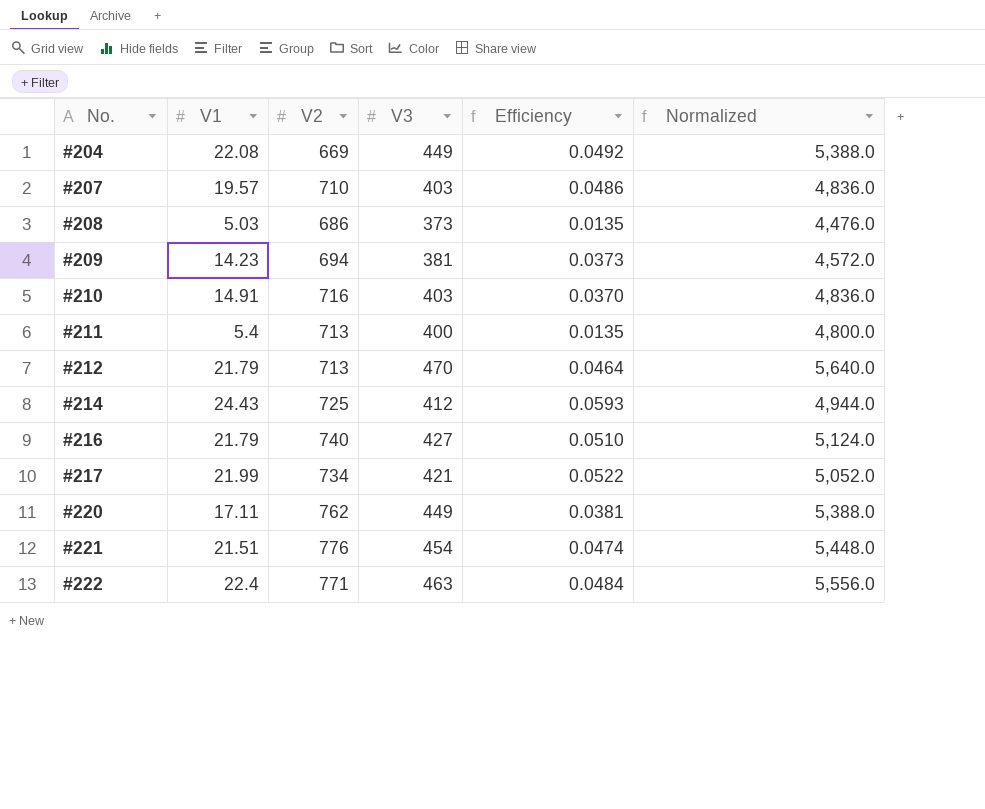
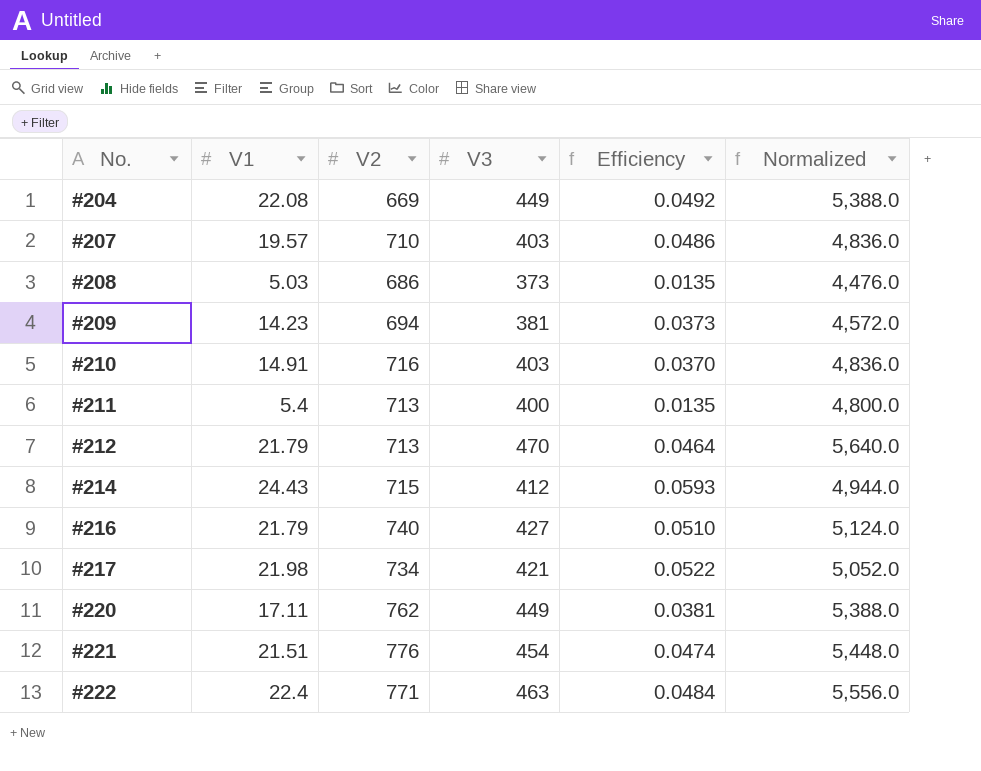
#214 | V2: 725 -> 715
#217 | V1: 21.99 -> 21.98

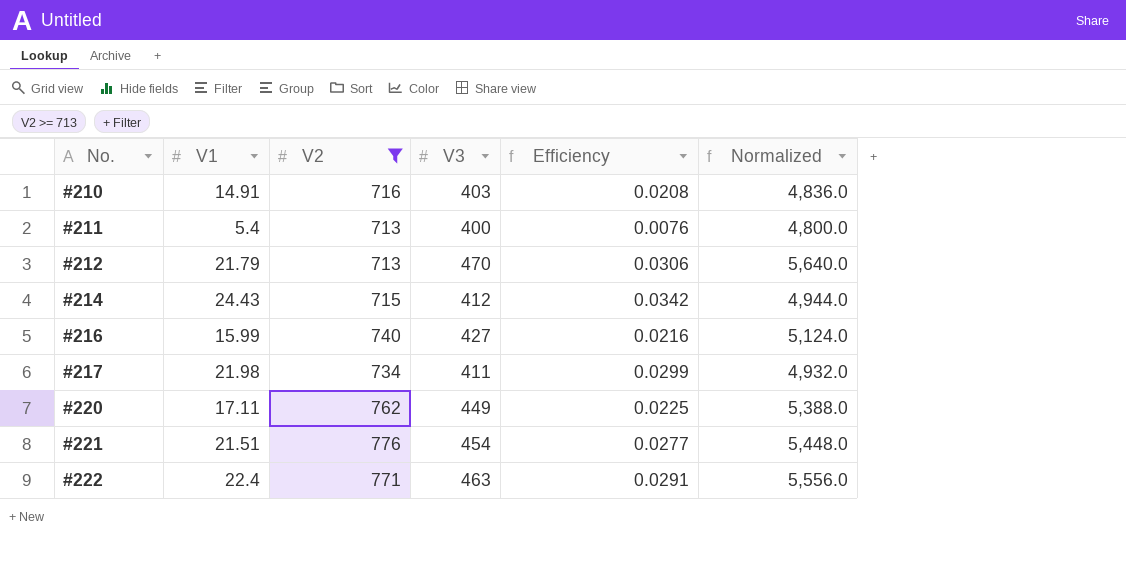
filter: none -> V2 >= 713
column Efficiency | formula: [V1] / [V3] -> [V1] / [V2]
#216 | V1: 21.79 -> 15.99
#217 | V3: 421 -> 411
#217 | Normalized: 5,052.0 -> 4,932.0

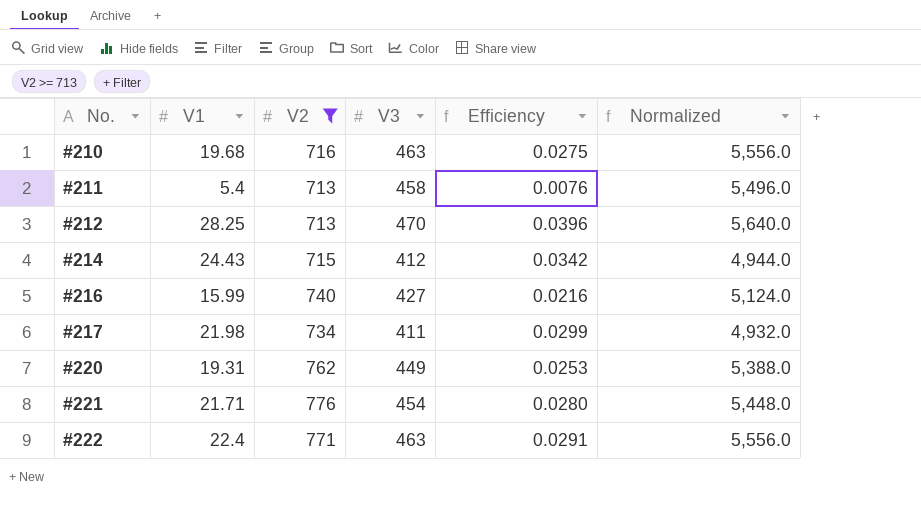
#210 | V1: 14.91 -> 19.68
#210 | V3: 403 -> 463
#210 | Efficiency: 0.0208 -> 0.0275
#210 | Normalized: 4,836.0 -> 5,556.0
#211 | V3: 400 -> 458
#211 | Normalized: 4,800.0 -> 5,496.0
#212 | V1: 21.79 -> 28.25
#212 | Efficiency: 0.0306 -> 0.0396
#220 | V1: 17.11 -> 19.31
#220 | Efficiency: 0.0225 -> 0.0253
#221 | V1: 21.51 -> 21.71
#221 | Efficiency: 0.0277 -> 0.0280

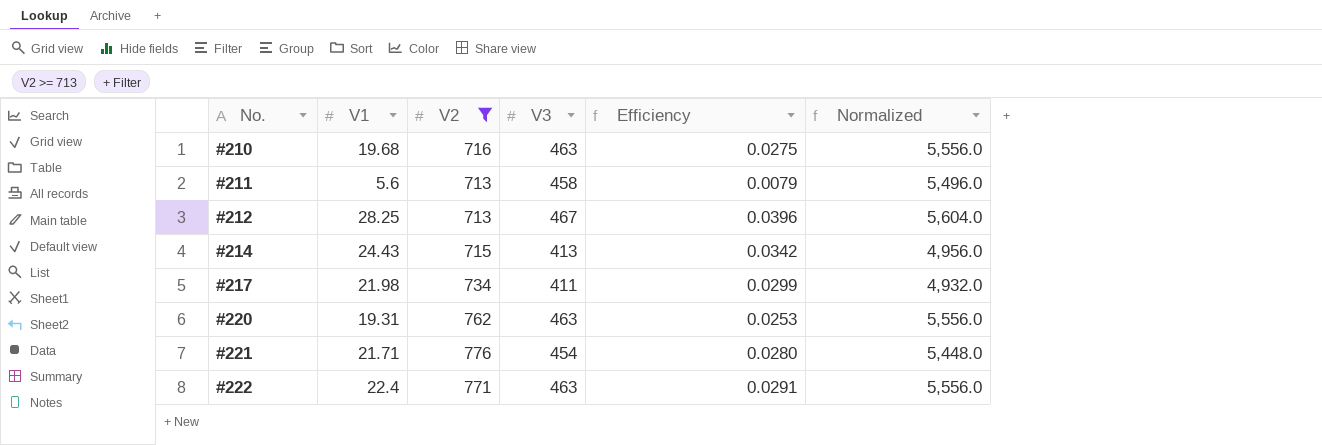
row #216: 15.99 | 740 | 427 | 0.0216 | 5,124.0 -> none
#211 | V1: 5.4 -> 5.6
#211 | Efficiency: 0.0076 -> 0.0079
#212 | V3: 470 -> 467
#212 | Normalized: 5,640.0 -> 5,604.0
#214 | V3: 412 -> 413
#214 | Normalized: 4,944.0 -> 4,956.0
#220 | V3: 449 -> 463
#220 | Normalized: 5,388.0 -> 5,556.0

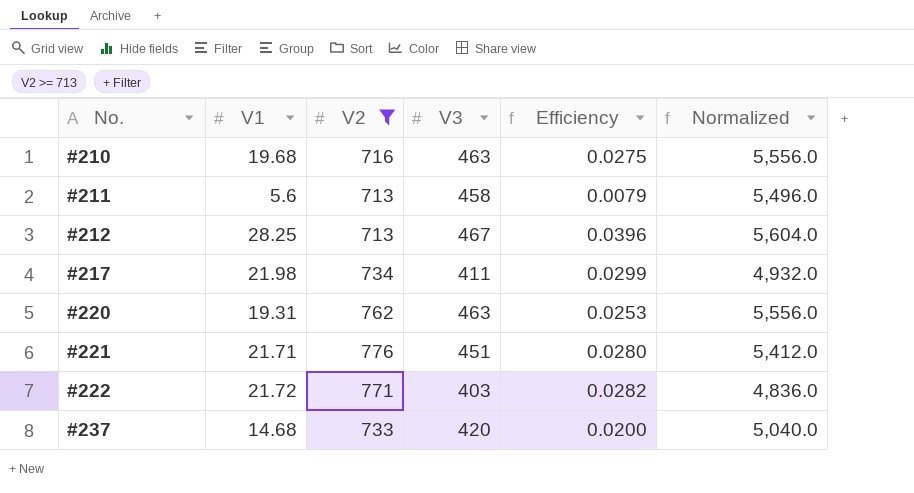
row #214: 24.43 | 715 | 413 | 0.0342 | 4,956.0 -> none
#221 | V3: 454 -> 451
#221 | Normalized: 5,448.0 -> 5,412.0
#222 | V1: 22.4 -> 21.72
#222 | V3: 463 -> 403
#222 | Efficiency: 0.0291 -> 0.0282
#222 | Normalized: 5,556.0 -> 4,836.0
row #237: none -> 14.68 | 733 | 420 | 0.0200 | 5,040.0

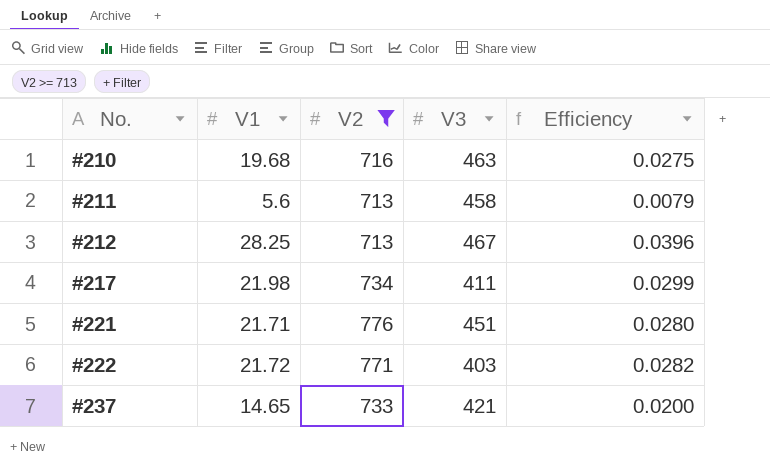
column Normalized | formula: [V3] * 12 -> none
row #220: 19.31 | 762 | 463 | 0.0253 | 5,556.0 -> none
#237 | V1: 14.68 -> 14.65
#237 | V3: 420 -> 421

